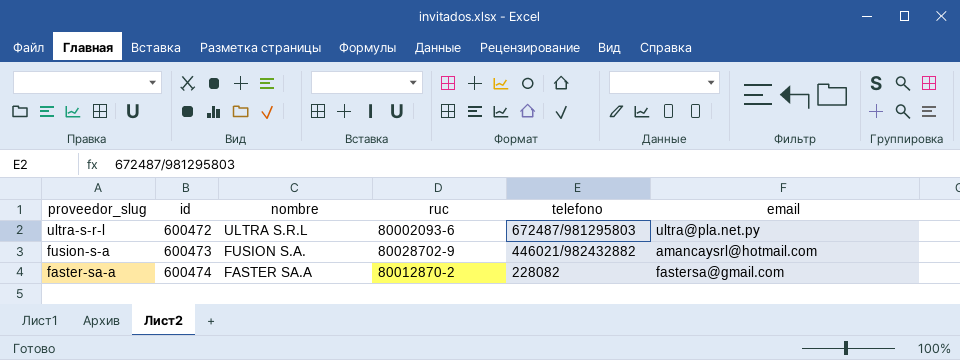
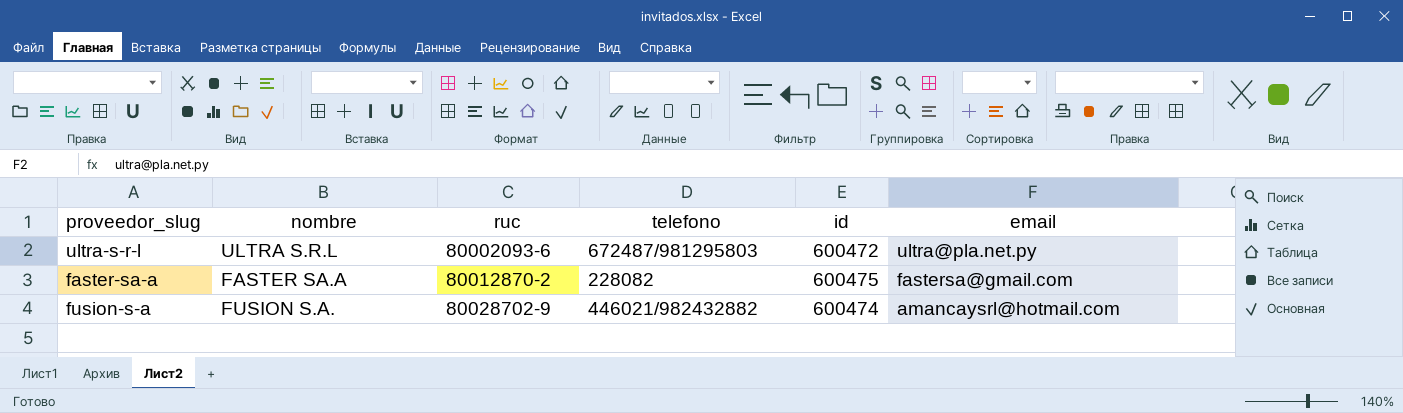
row order: proveedor_slug descending -> ruc ascending
column id | position: 2 -> 5
faster-sa-a | id: 600474 -> 600475
fusion-s-a | id: 600473 -> 600474

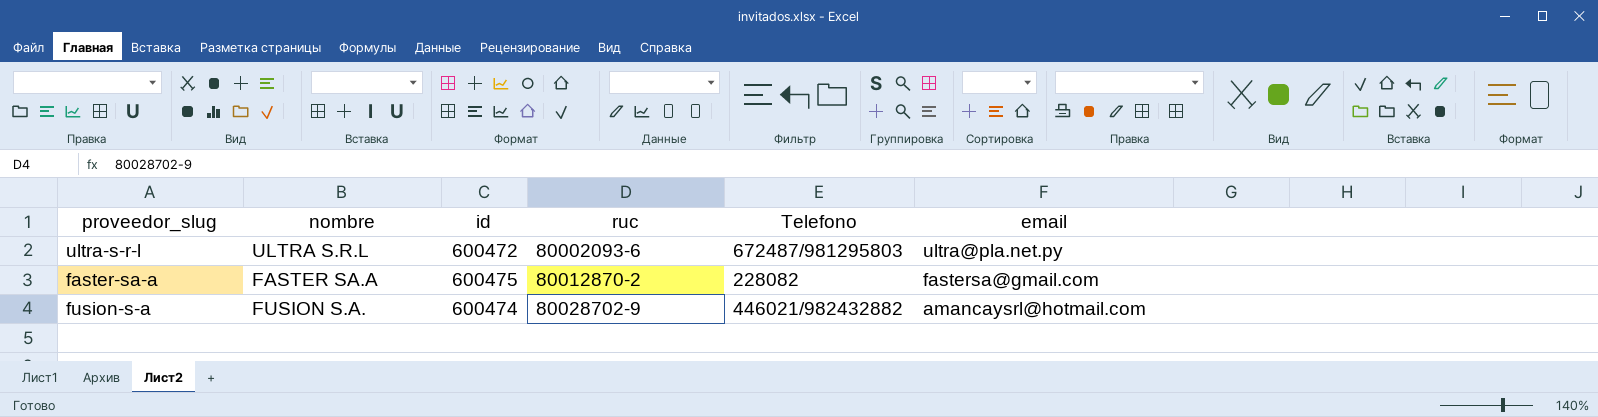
column id | position: 5 -> 3
column name: telefono -> Telefono

